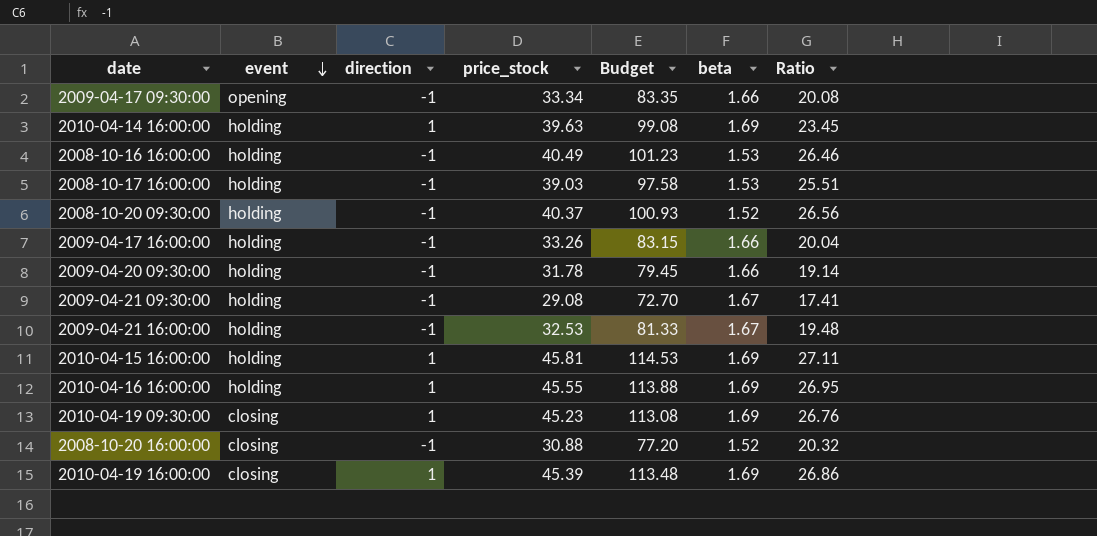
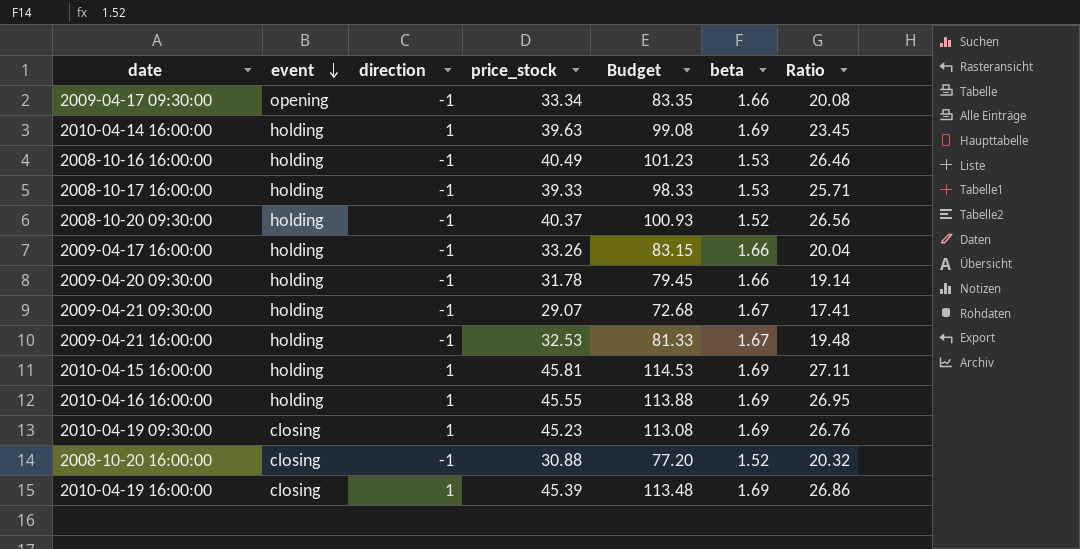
2008-10-17 16:00:00 | price_stock: 39.03 -> 39.33
2008-10-17 16:00:00 | Budget: 97.58 -> 98.33
2008-10-17 16:00:00 | Ratio: 25.51 -> 25.71
2009-04-21 09:30:00 | price_stock: 29.08 -> 29.07
2009-04-21 09:30:00 | Budget: 72.70 -> 72.68

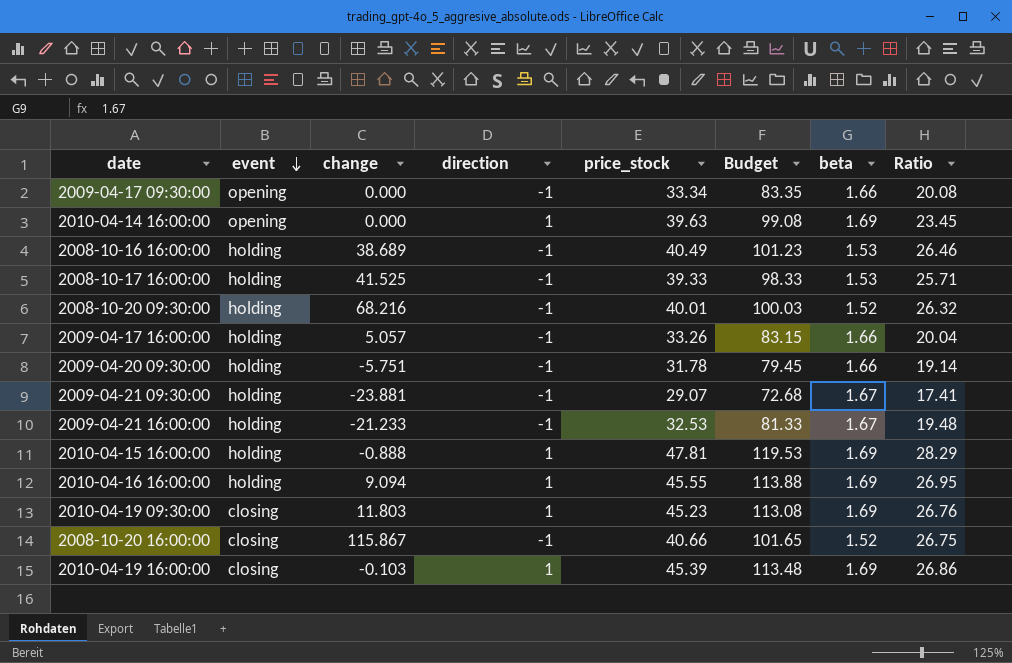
column change | position: none -> 3
2010-04-14 16:00:00 | event: holding -> opening
2008-10-20 09:30:00 | price_stock: 40.37 -> 40.01
2008-10-20 09:30:00 | Budget: 100.93 -> 100.03
2008-10-20 09:30:00 | Ratio: 26.56 -> 26.32
2010-04-15 16:00:00 | price_stock: 45.81 -> 47.81
2010-04-15 16:00:00 | Budget: 114.53 -> 119.53
2010-04-15 16:00:00 | Ratio: 27.11 -> 28.29
2008-10-20 16:00:00 | price_stock: 30.88 -> 40.66
2008-10-20 16:00:00 | Budget: 77.20 -> 101.65
2008-10-20 16:00:00 | Ratio: 20.32 -> 26.75

